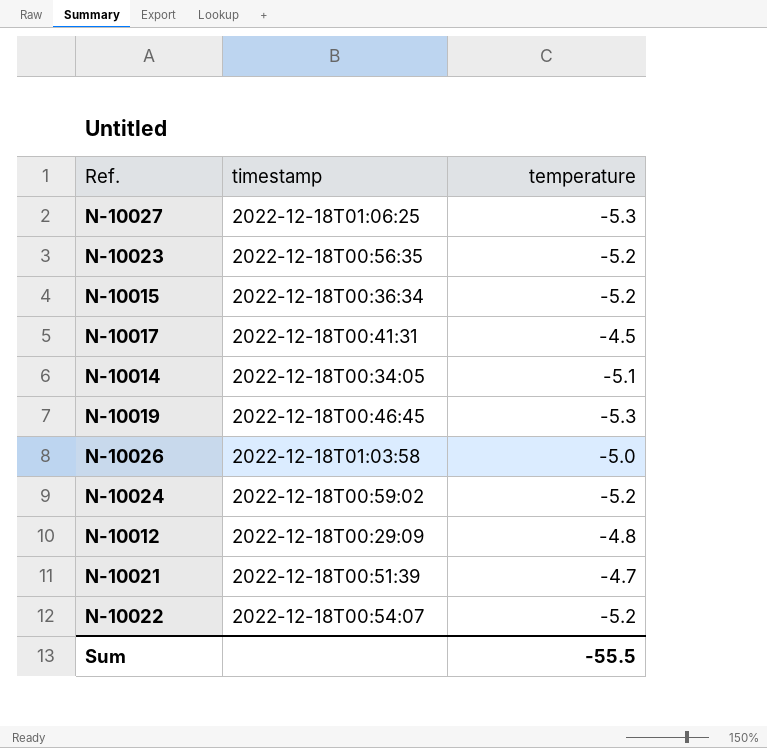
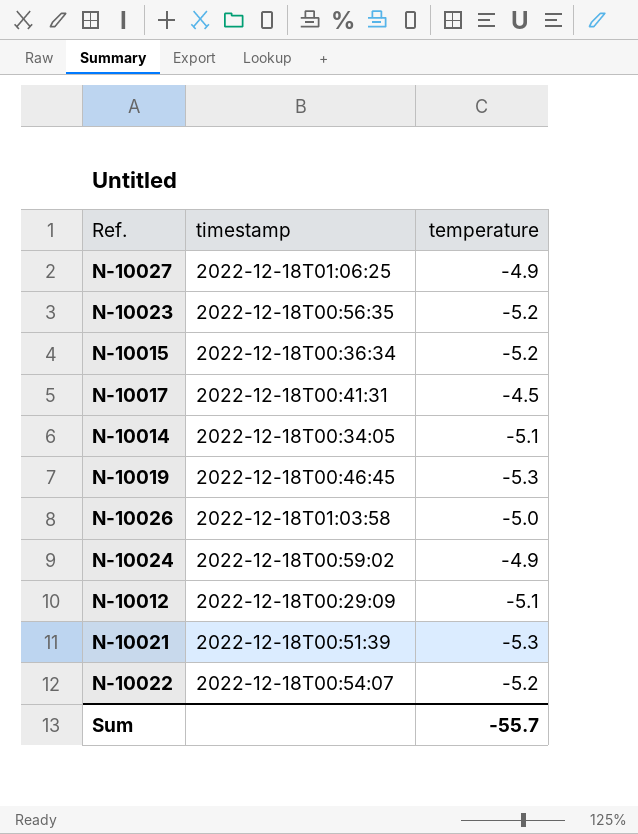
N-10027 | temperature: -5.3 -> -4.9
N-10024 | temperature: -5.2 -> -4.9
N-10012 | temperature: -4.8 -> -5.1
N-10021 | temperature: -4.7 -> -5.3
Sum | temperature: -55.5 -> -55.7

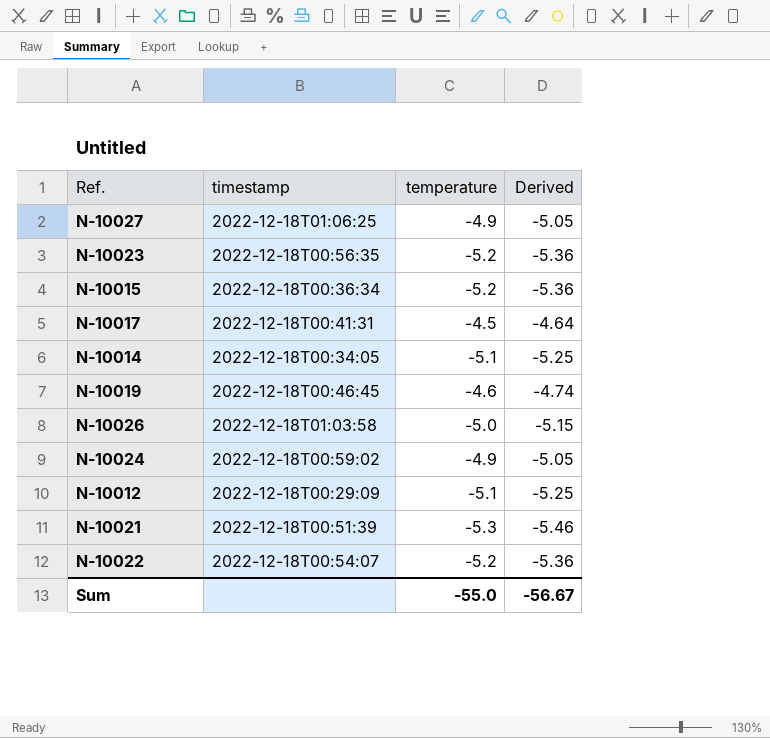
column Derived | formula: none -> [temperature] * 1.03
N-10019 | temperature: -5.3 -> -4.6
Sum | temperature: -55.7 -> -55.0

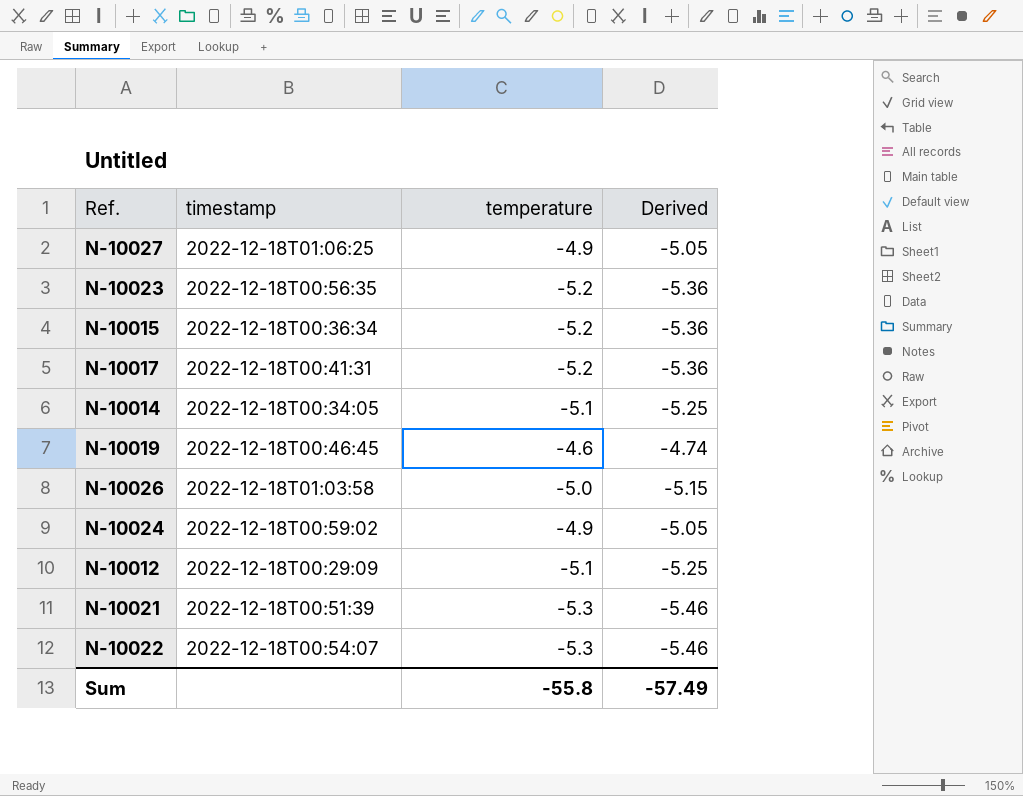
N-10017 | temperature: -4.5 -> -5.2
N-10017 | Derived: -4.64 -> -5.36
N-10022 | temperature: -5.2 -> -5.3
N-10022 | Derived: -5.36 -> -5.46
Sum | temperature: -55.0 -> -55.8
Sum | Derived: -56.67 -> -57.49

